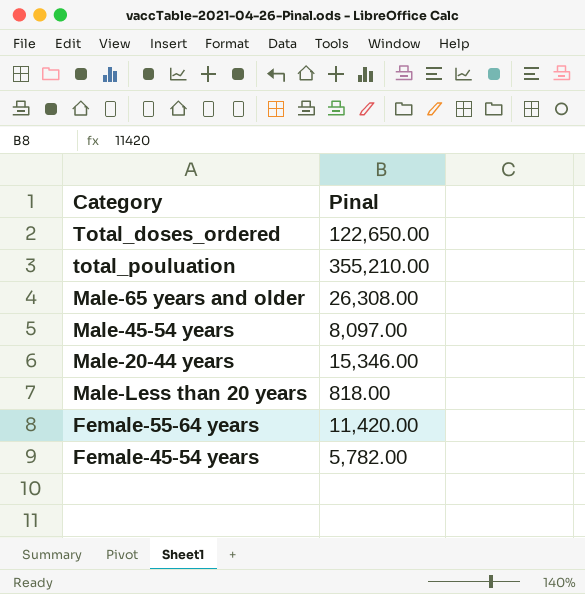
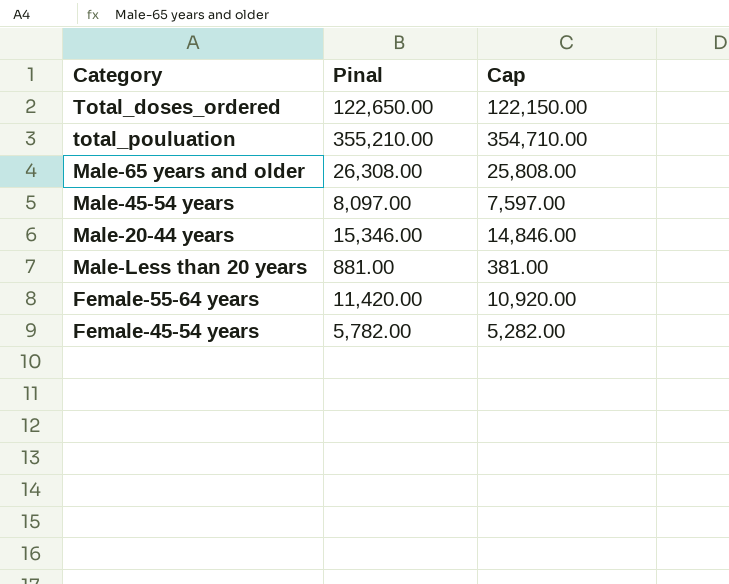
column Cap | formula: none -> [Pinal] - 500
Male-Less than 20 years | Pinal: 818.00 -> 881.00

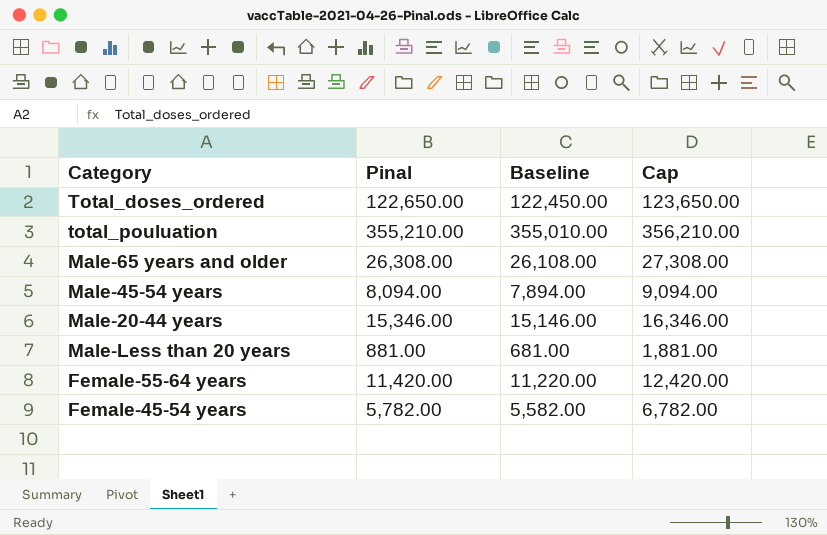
column Baseline | formula: none -> [Pinal] - 200
column Cap | formula: [Pinal] - 500 -> [Pinal] + 1000
Male-45-54 years | Pinal: 8,097.00 -> 8,094.00

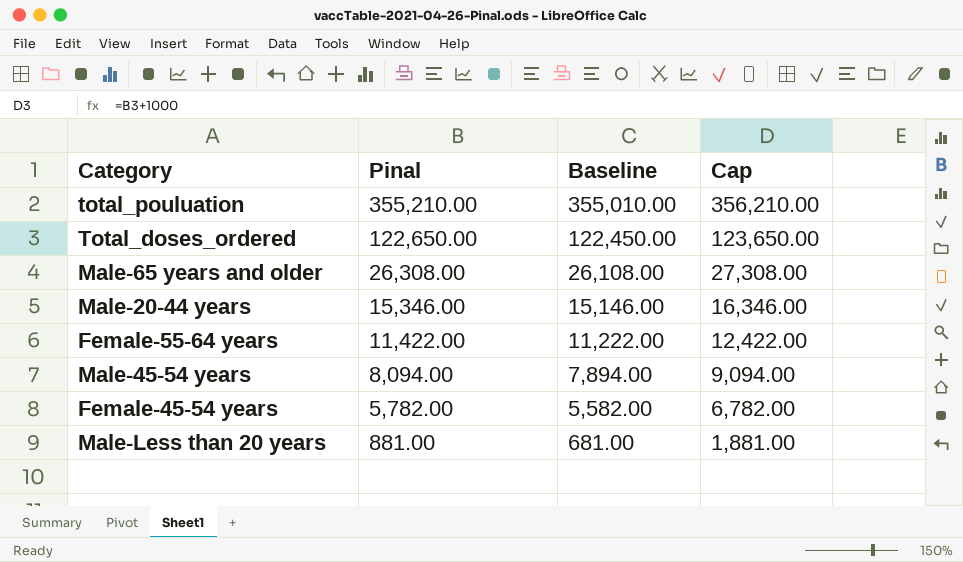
row order: none -> Pinal descending
Female-55-64 years | Pinal: 11,420.00 -> 11,422.00
Female-55-64 years | Baseline: 11,220.00 -> 11,222.00
Female-55-64 years | Cap: 12,420.00 -> 12,422.00

